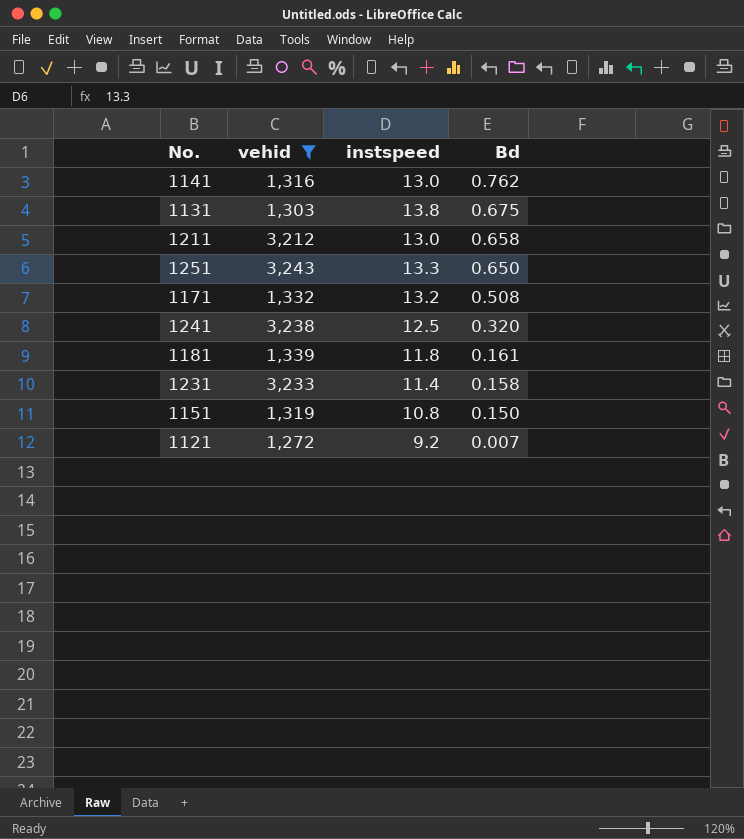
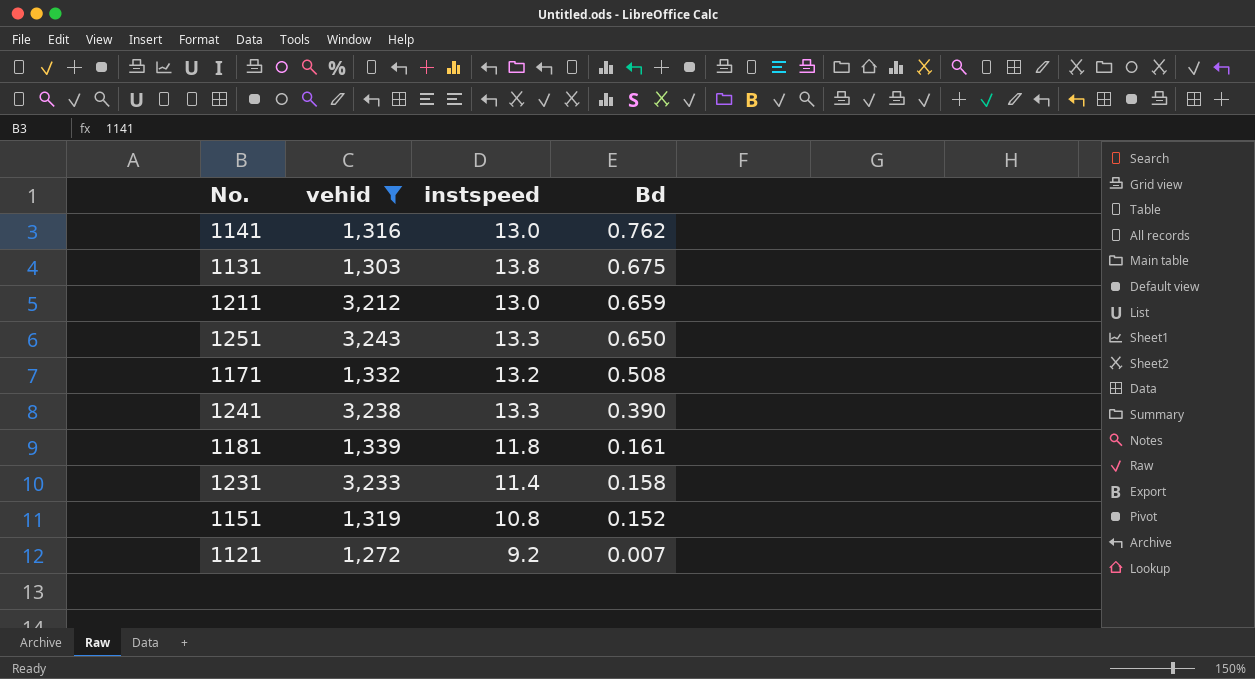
1211 | Bd: 0.658 -> 0.659
1241 | instspeed: 12.5 -> 13.3
1241 | Bd: 0.320 -> 0.390
1151 | Bd: 0.150 -> 0.152

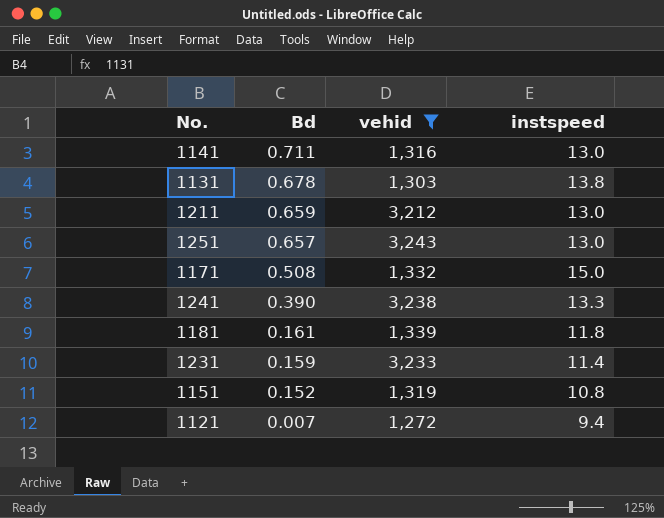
column Bd | position: 4 -> 2
1141 | Bd: 0.762 -> 0.711
1131 | Bd: 0.675 -> 0.678
1251 | Bd: 0.650 -> 0.657
1251 | instspeed: 13.3 -> 13.0
1171 | instspeed: 13.2 -> 15.0
1231 | Bd: 0.158 -> 0.159
1121 | instspeed: 9.2 -> 9.4

